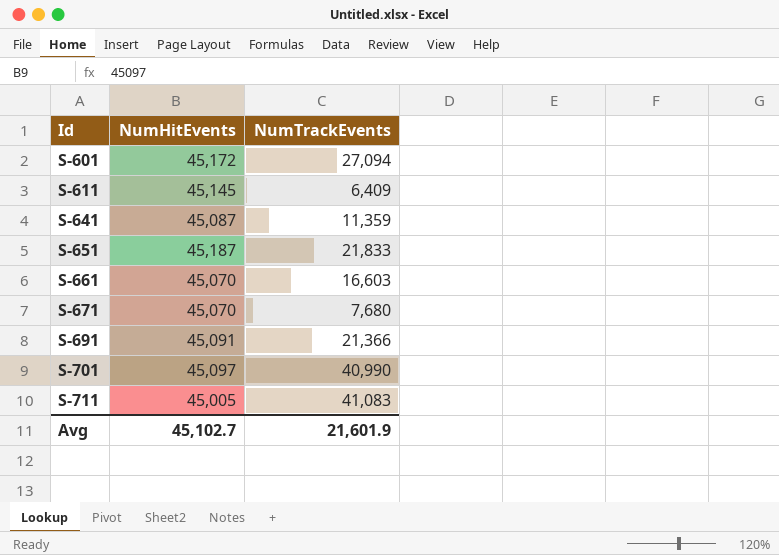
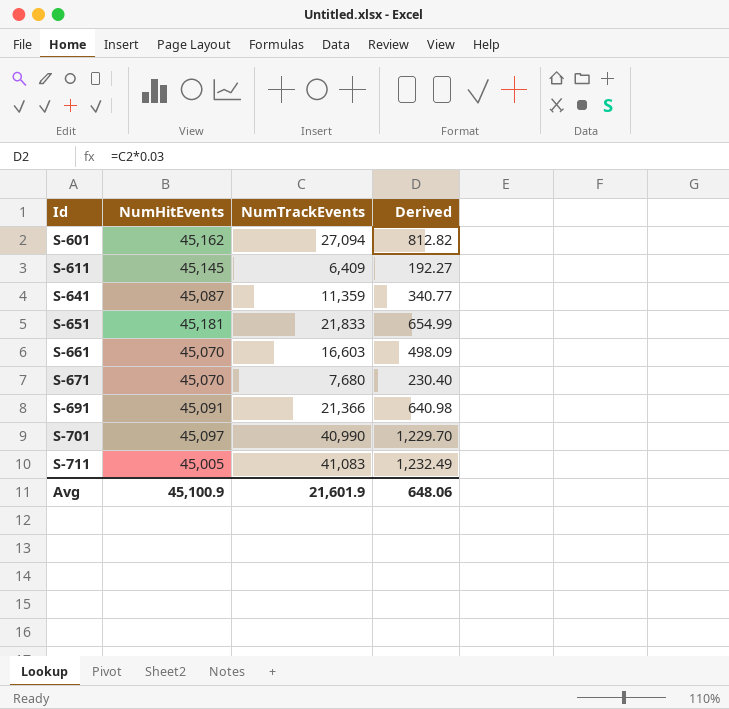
column Derived | formula: none -> [NumTrackEvents] * 0.03
S-601 | NumHitEvents: 45,172 -> 45,162
S-651 | NumHitEvents: 45,187 -> 45,181
Avg | NumHitEvents: 45,102.7 -> 45,100.9

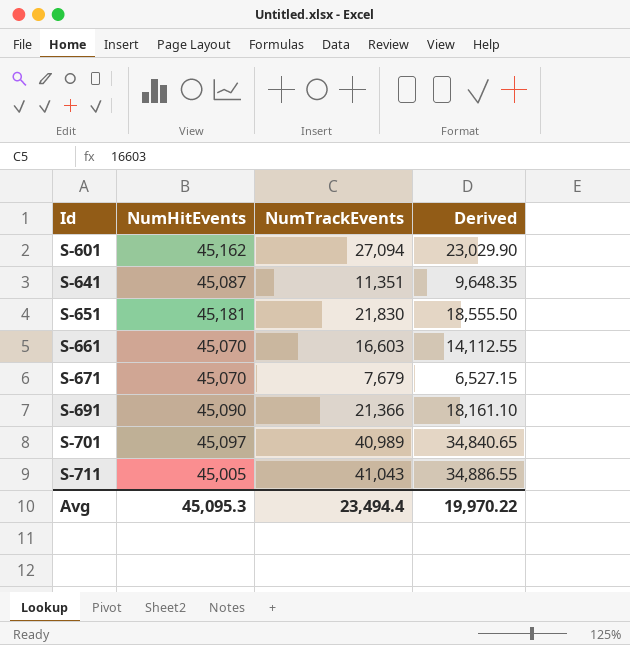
column Derived | formula: [NumTrackEvents] * 0.03 -> [NumTrackEvents] * 0.85
row S-611: 45,145 | 6,409 | 192.27 -> none
S-641 | NumTrackEvents: 11,359 -> 11,351
S-651 | NumTrackEvents: 21,833 -> 21,830
S-671 | NumTrackEvents: 7,680 -> 7,679
S-691 | NumHitEvents: 45,091 -> 45,090
S-701 | NumTrackEvents: 40,990 -> 40,989
S-711 | NumTrackEvents: 41,083 -> 41,043
Avg | NumHitEvents: 45,100.9 -> 45,095.3
Avg | NumTrackEvents: 21,601.9 -> 23,494.4
Avg | Derived: 648.06 -> 19,970.22

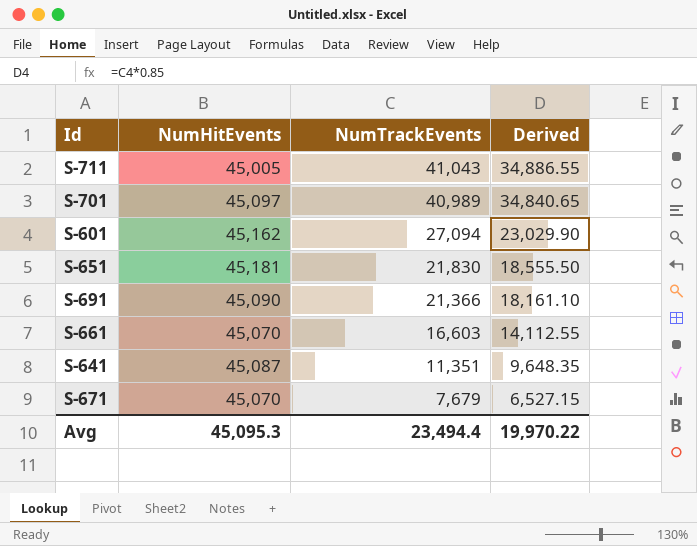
row order: Id ascending -> NumTrackEvents descending

